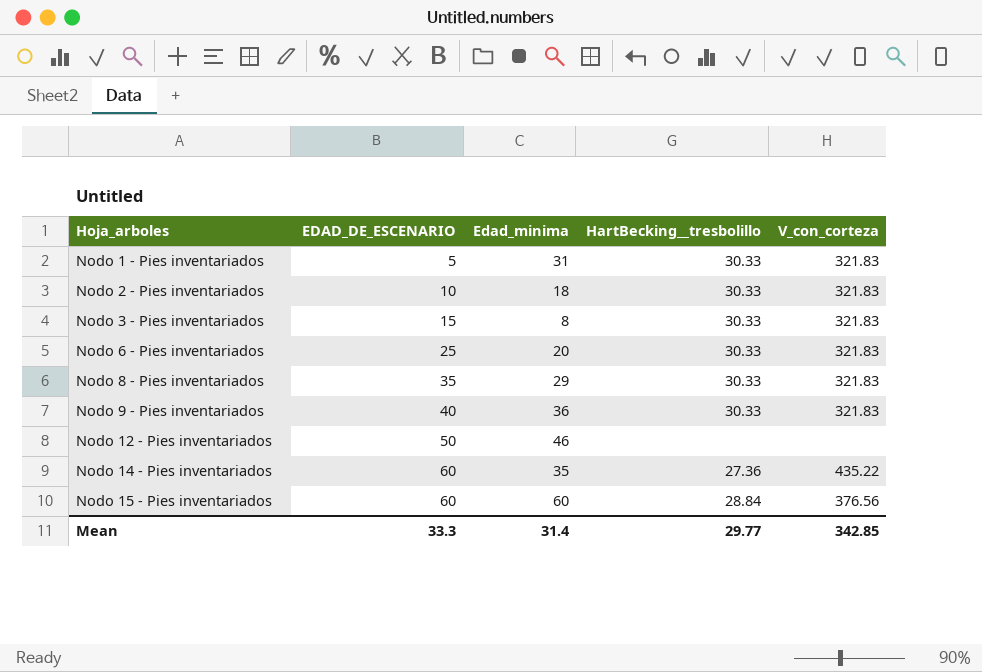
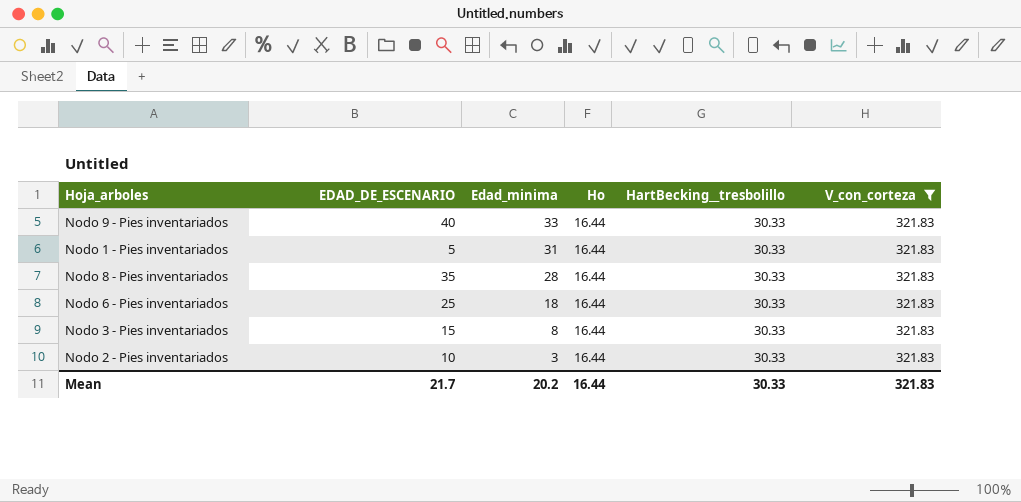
filter: none -> V_con_corteza = 321.83
row order: Hoja_arboles ascending -> Edad_minima descending
column Ho | position: none -> 4
Nodo 9 - Pies inventariados | Edad_minima: 36 -> 33
Nodo 8 - Pies inventariados | Edad_minima: 29 -> 28
Nodo 6 - Pies inventariados | Edad_minima: 20 -> 18
Nodo 2 - Pies inventariados | Edad_minima: 18 -> 3
Mean | EDAD_DE_ESCENARIO: 33.3 -> 21.7
Mean | Edad_minima: 31.4 -> 20.2
Mean | HartBecking__tresbolillo: 29.77 -> 30.33
Mean | V_con_corteza: 342.85 -> 321.83

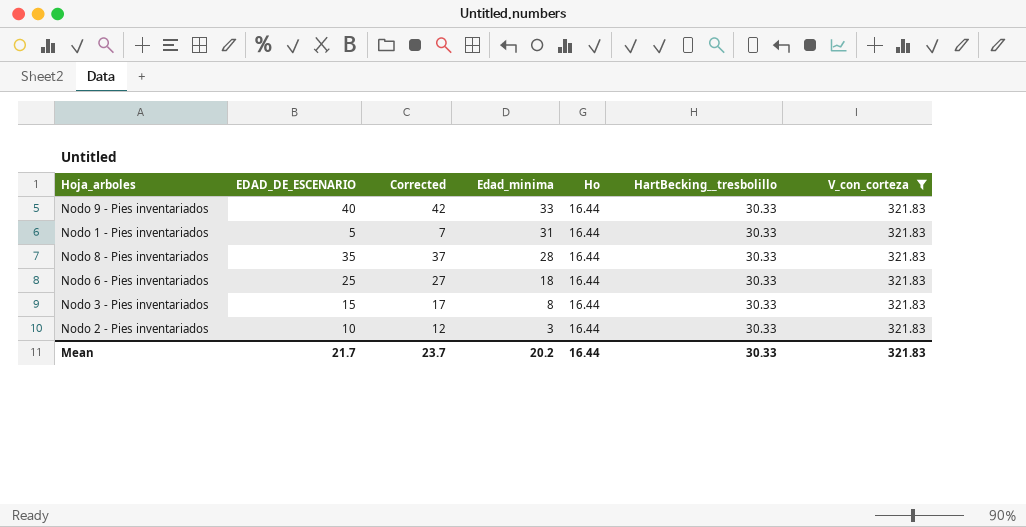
column Corrected | formula: none -> [EDAD_DE_ESCENARIO] + 2

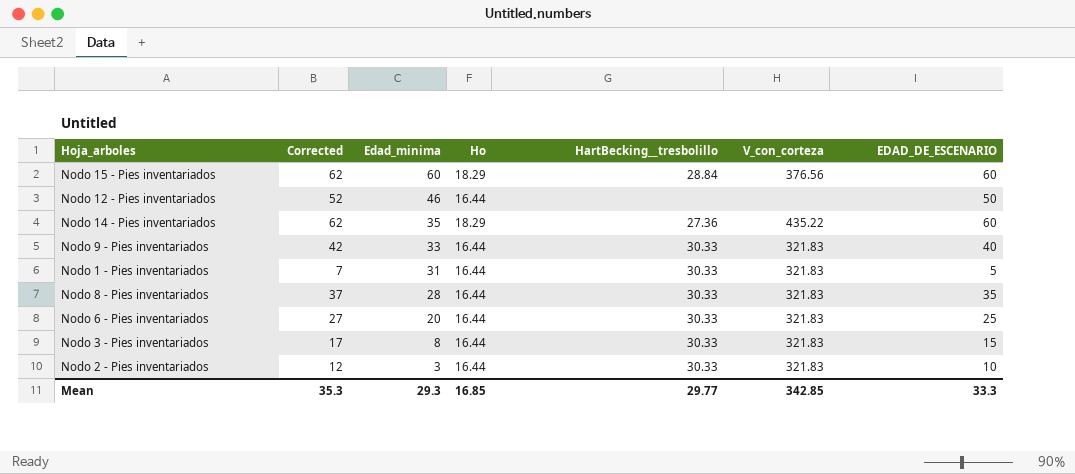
filter: V_con_corteza = 321.83 -> none
column EDAD_DE_ESCENARIO | position: 2 -> 7
Nodo 6 - Pies inventariados | Edad_minima: 18 -> 20
Mean | Corrected: 23.7 -> 35.3
Mean | Edad_minima: 20.2 -> 29.3
Mean | Ho: 16.44 -> 16.85
Mean | HartBecking__tresbolillo: 30.33 -> 29.77
Mean | V_con_corteza: 321.83 -> 342.85
Mean | EDAD_DE_ESCENARIO: 21.7 -> 33.3

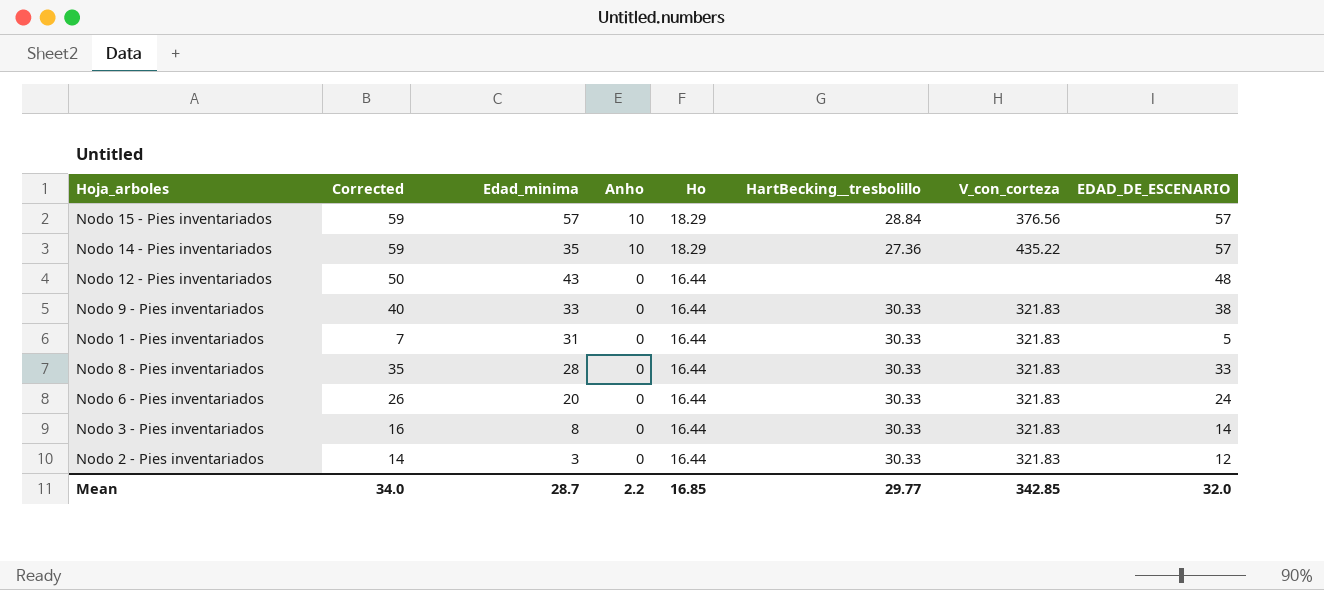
row order: Edad_minima descending -> Anho descending
column Anho | position: none -> 4
Nodo 15 - Pies inventariados | Corrected: 62 -> 59
Nodo 15 - Pies inventariados | Edad_minima: 60 -> 57
Nodo 15 - Pies inventariados | EDAD_DE_ESCENARIO: 60 -> 57
Nodo 14 - Pies inventariados | Corrected: 62 -> 59
Nodo 14 - Pies inventariados | EDAD_DE_ESCENARIO: 60 -> 57
Nodo 12 - Pies inventariados | Corrected: 52 -> 50
Nodo 12 - Pies inventariados | Edad_minima: 46 -> 43
Nodo 12 - Pies inventariados | EDAD_DE_ESCENARIO: 50 -> 48
Nodo 9 - Pies inventariados | Corrected: 42 -> 40
Nodo 9 - Pies inventariados | EDAD_DE_ESCENARIO: 40 -> 38
Nodo 8 - Pies inventariados | Corrected: 37 -> 35
Nodo 8 - Pies inventariados | EDAD_DE_ESCENARIO: 35 -> 33
Nodo 6 - Pies inventariados | Corrected: 27 -> 26
Nodo 6 - Pies inventariados | EDAD_DE_ESCENARIO: 25 -> 24
Nodo 3 - Pies inventariados | Corrected: 17 -> 16
Nodo 3 - Pies inventariados | EDAD_DE_ESCENARIO: 15 -> 14
Nodo 2 - Pies inventariados | Corrected: 12 -> 14
Nodo 2 - Pies inventariados | EDAD_DE_ESCENARIO: 10 -> 12
Mean | Corrected: 35.3 -> 34.0
Mean | Edad_minima: 29.3 -> 28.7
Mean | EDAD_DE_ESCENARIO: 33.3 -> 32.0

